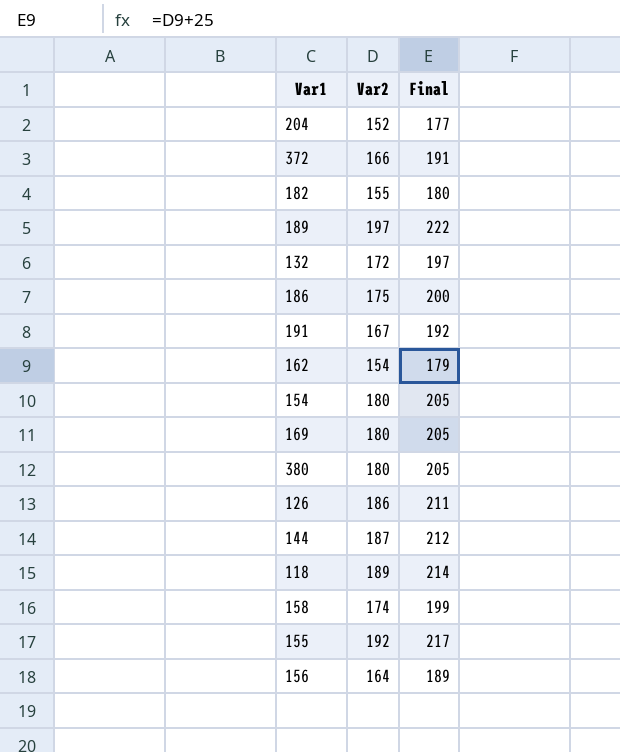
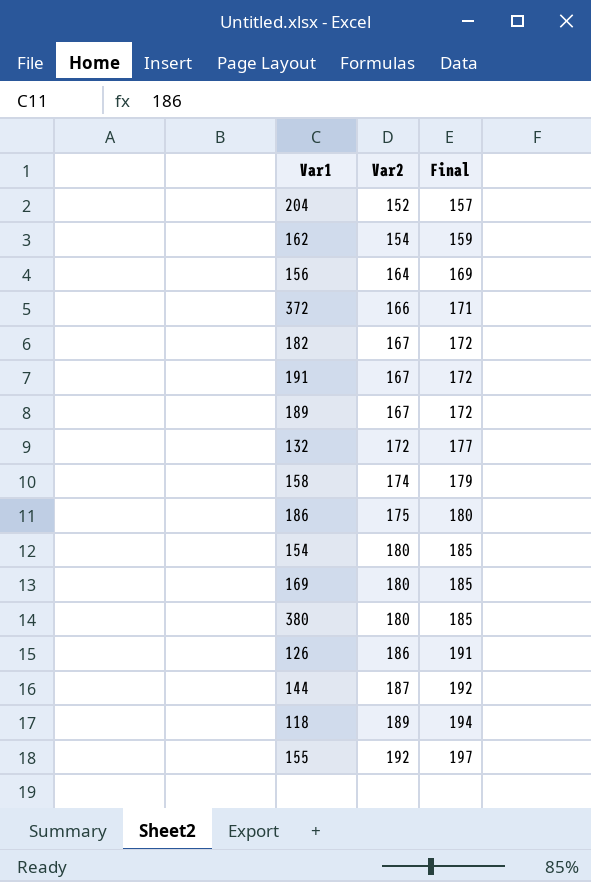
row order: none -> Var2 ascending
column Final | formula: [Var2] + 25 -> [Var2] + 5
182 | Var2: 155 -> 167
189 | Var2: 197 -> 167

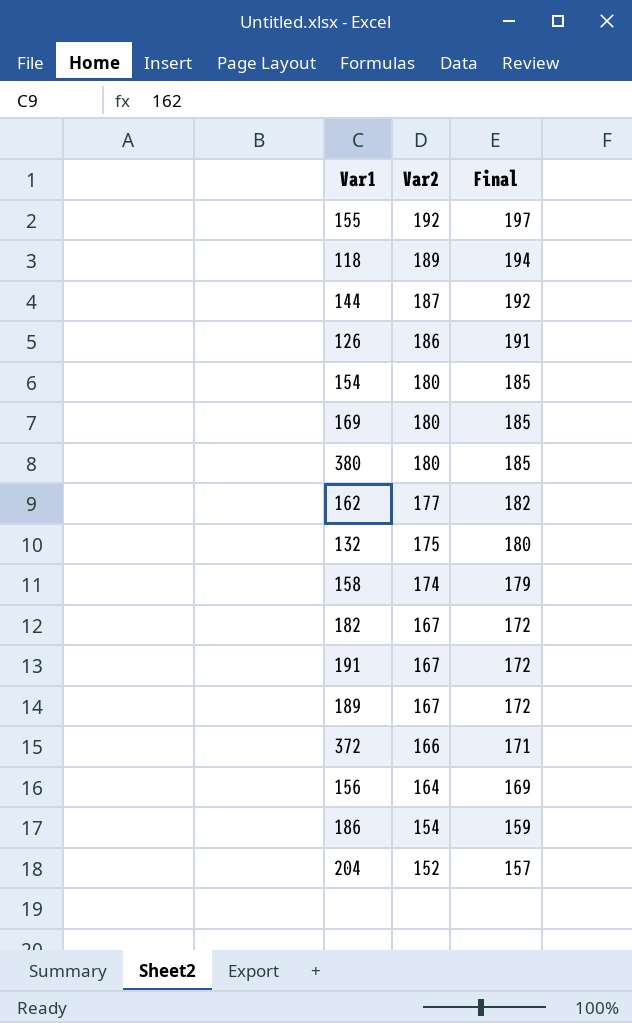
row order: Var2 ascending -> Var2 descending
162 | Var2: 154 -> 177
162 | Final: 159 -> 182
132 | Var2: 172 -> 175
132 | Final: 177 -> 180
186 | Var2: 175 -> 154
186 | Final: 180 -> 159

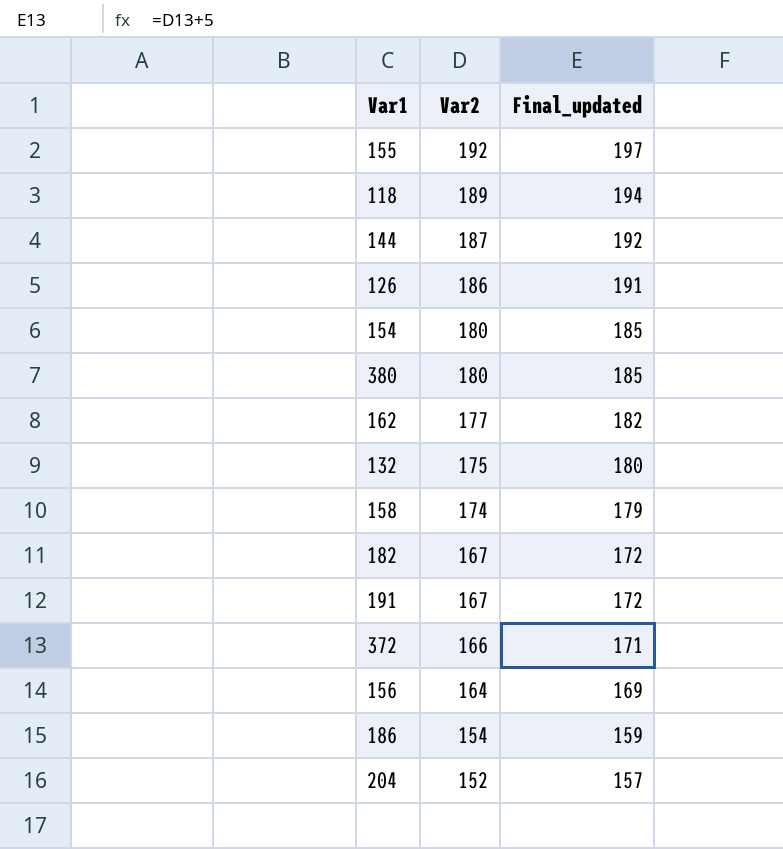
column name: Final -> Final_updated
row 169: 180 | 185 -> none
row 189: 167 | 172 -> none

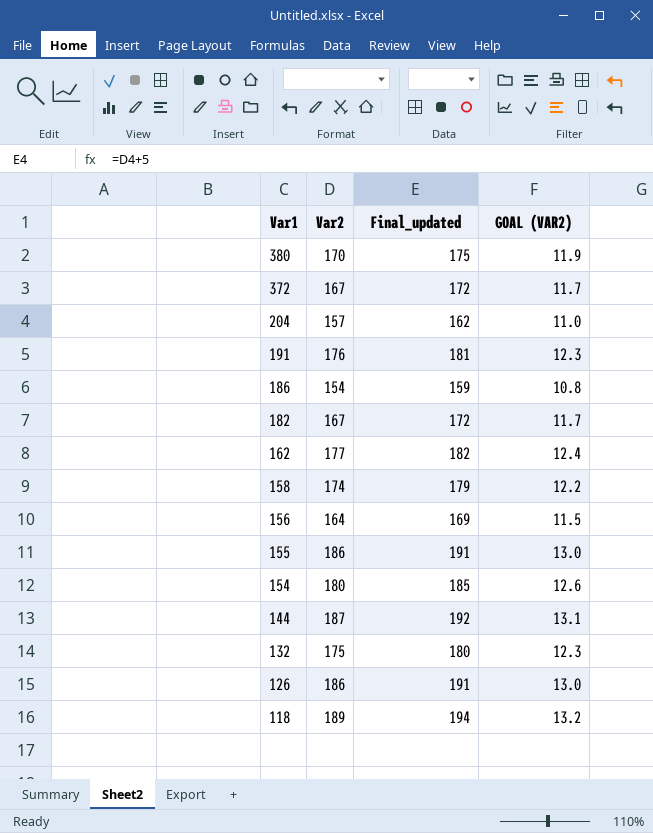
row order: Var2 descending -> Var1 descending
column GOAL (VAR2) | formula: none -> [Var2] * 0.07
380 | Var2: 180 -> 170
380 | Final_updated: 185 -> 175
372 | Var2: 166 -> 167
372 | Final_updated: 171 -> 172
204 | Var2: 152 -> 157
204 | Final_updated: 157 -> 162
191 | Var2: 167 -> 176
191 | Final_updated: 172 -> 181
155 | Var2: 192 -> 186
155 | Final_updated: 197 -> 191

